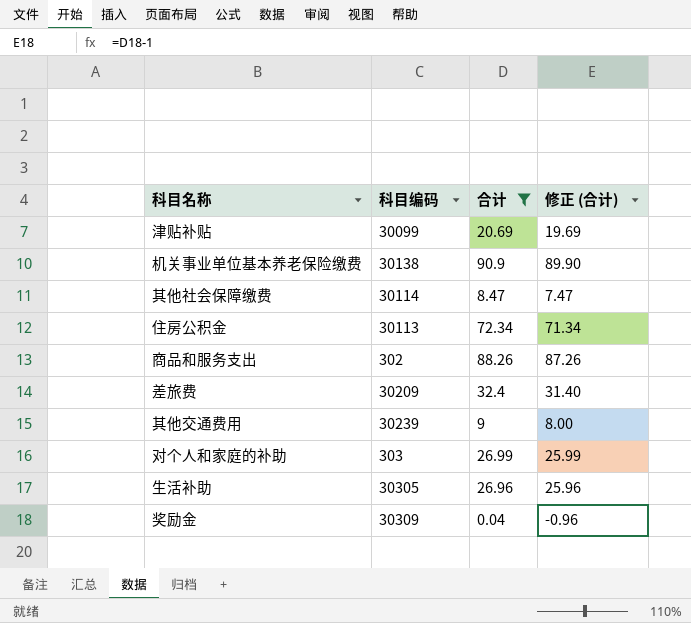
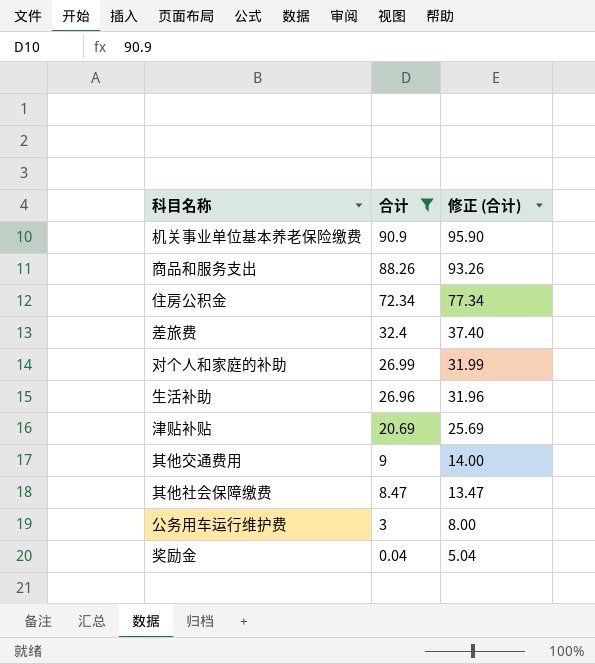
row order: none -> 合计 descending
column 科目编码 | position: 2 -> none
column 修正 (合计) | formula: [合计] - 1 -> [合计] + 5
row 公务用车运行维护费: none -> 3 | 8.00

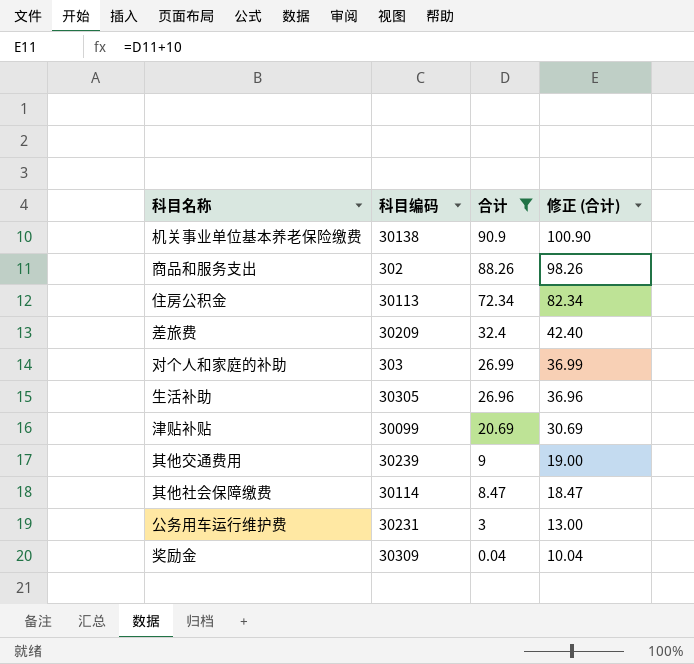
column 科目编码 | position: none -> 2
column 修正 (合计) | formula: [合计] + 5 -> [合计] + 10

